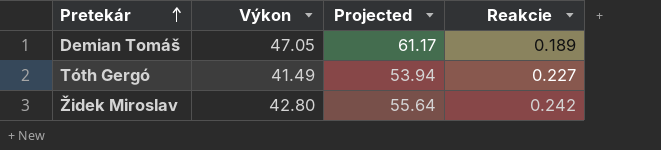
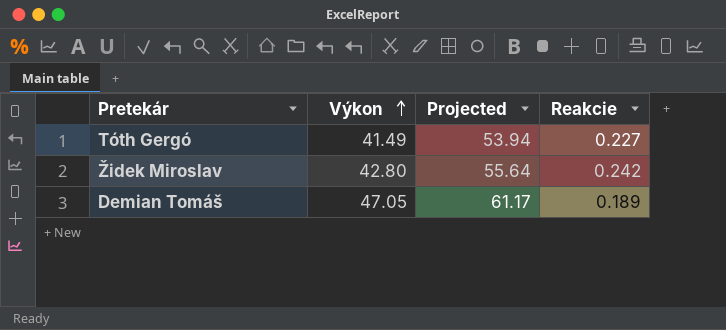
row order: Pretekár ascending -> Výkon ascending

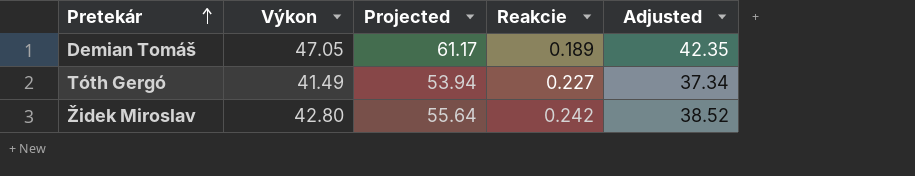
row order: Výkon ascending -> Pretekár ascending
column Adjusted | formula: none -> [Výkon] * 0.9

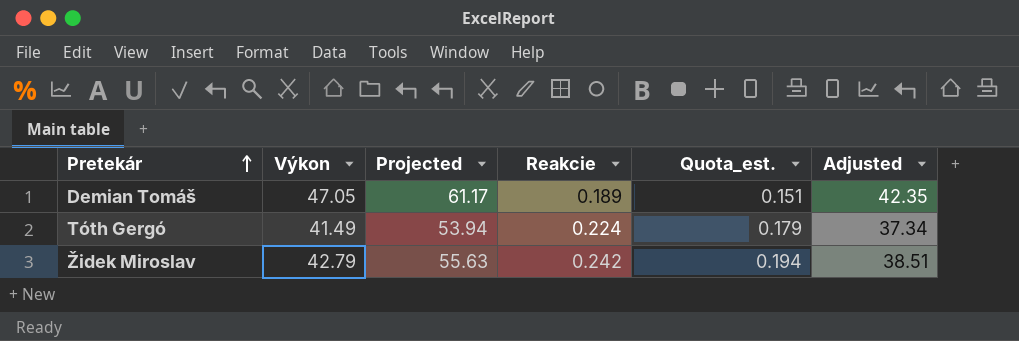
column Quota_est. | formula: none -> [Reakcie] * 0.8
Tóth Gergó | Reakcie: 0.227 -> 0.224
Židek Miroslav | Výkon: 42.80 -> 42.79
Židek Miroslav | Projected: 55.64 -> 55.63
Židek Miroslav | Adjusted: 38.52 -> 38.51

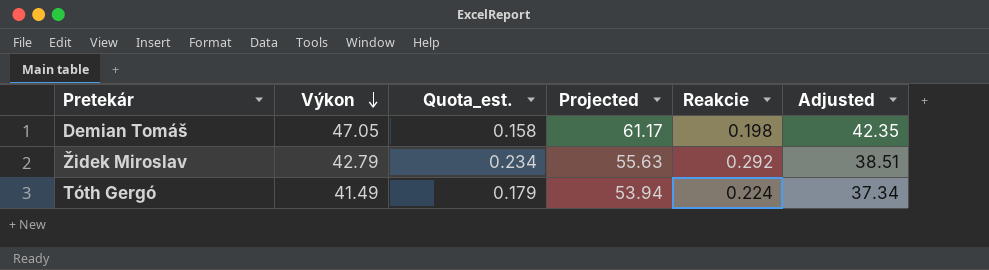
row order: Pretekár ascending -> Výkon descending
column Quota_est. | position: 5 -> 3
Demian Tomáš | Quota_est.: 0.151 -> 0.158
Demian Tomáš | Reakcie: 0.189 -> 0.198
Židek Miroslav | Quota_est.: 0.194 -> 0.234
Židek Miroslav | Reakcie: 0.242 -> 0.292

